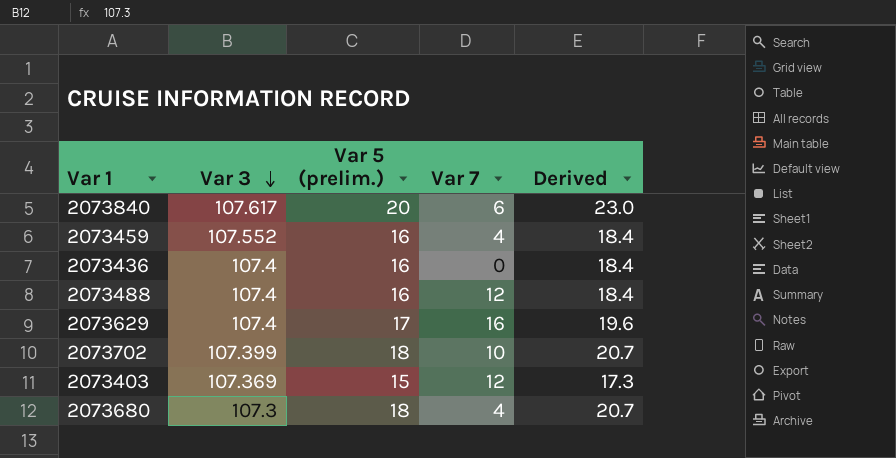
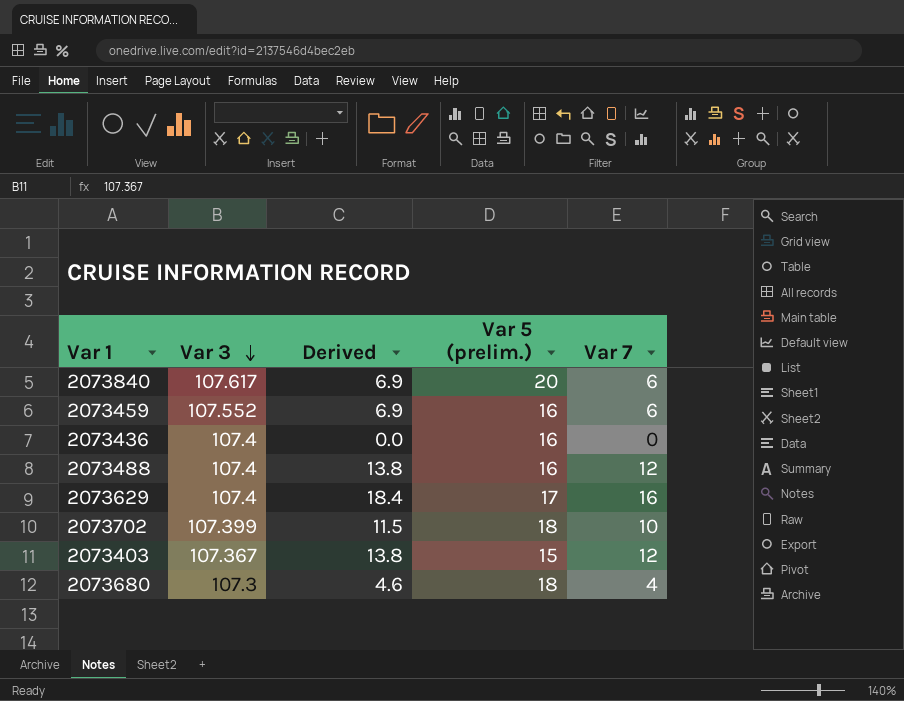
column Derived | formula: [Var 5 (prelim.)] * 1.15 -> [Var 7] * 1.15
column Derived | position: 5 -> 3
2073459 | Var 7: 4 -> 6
2073403 | Var 3: 107.369 -> 107.367

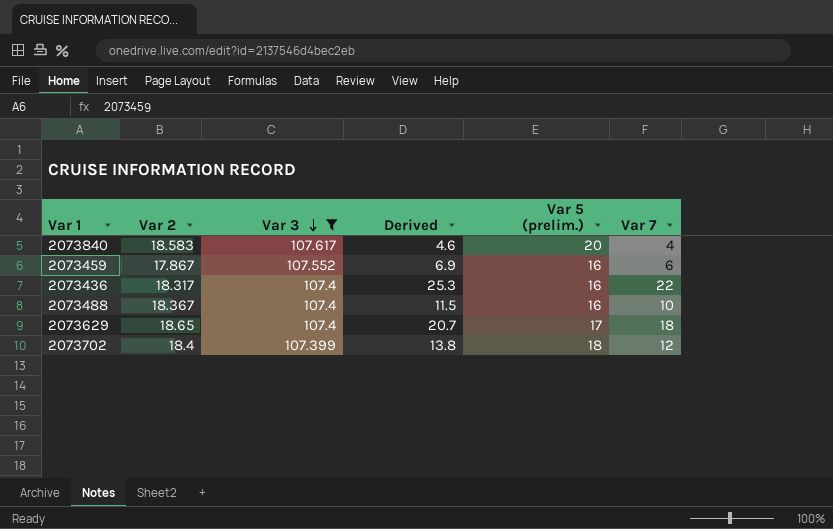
filter: none -> Var 3 >= 107.399
column Var 2 | position: none -> 2
2073840 | Derived: 6.9 -> 4.6
2073840 | Var 7: 6 -> 4
2073436 | Derived: 0.0 -> 25.3
2073436 | Var 7: 0 -> 22
2073488 | Derived: 13.8 -> 11.5
2073488 | Var 7: 12 -> 10
2073629 | Derived: 18.4 -> 20.7
2073629 | Var 7: 16 -> 18
2073702 | Derived: 11.5 -> 13.8
2073702 | Var 7: 10 -> 12

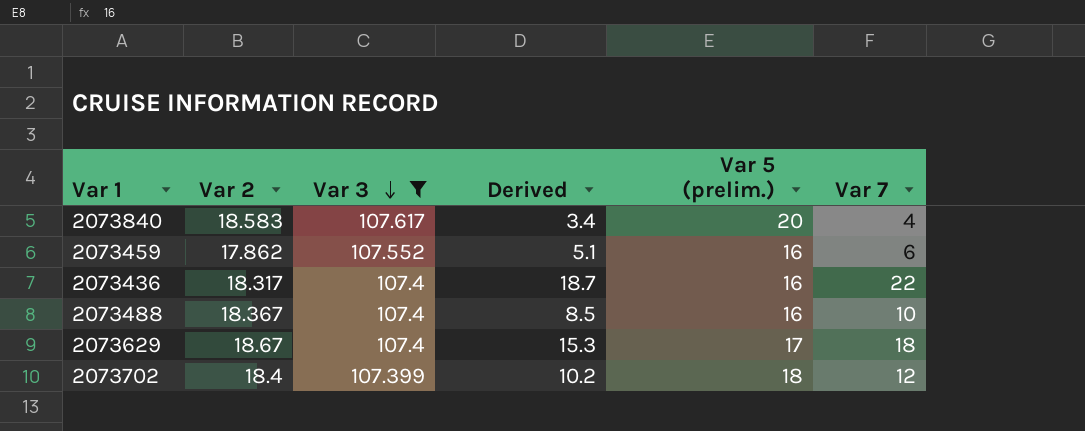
column Derived | formula: [Var 7] * 1.15 -> [Var 7] * 0.85
2073459 | Var 2: 17.867 -> 17.862
2073629 | Var 2: 18.65 -> 18.67

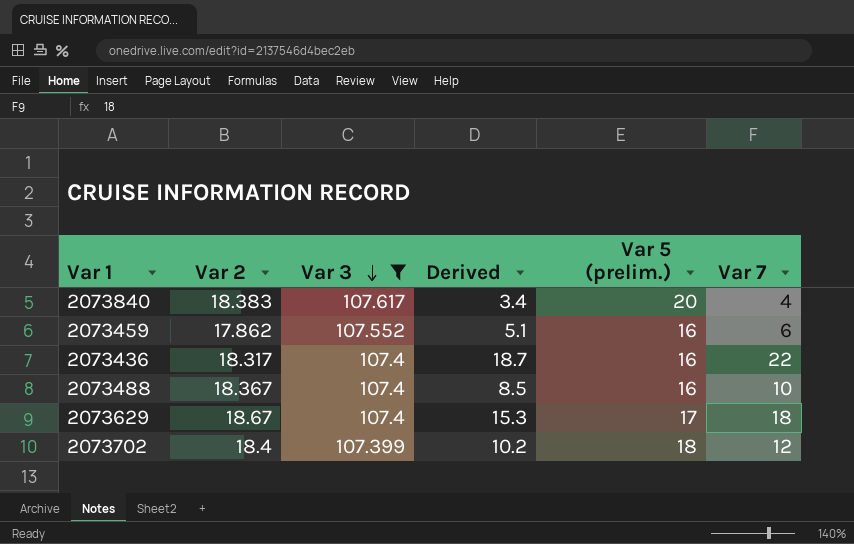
2073840 | Var 2: 18.583 -> 18.383

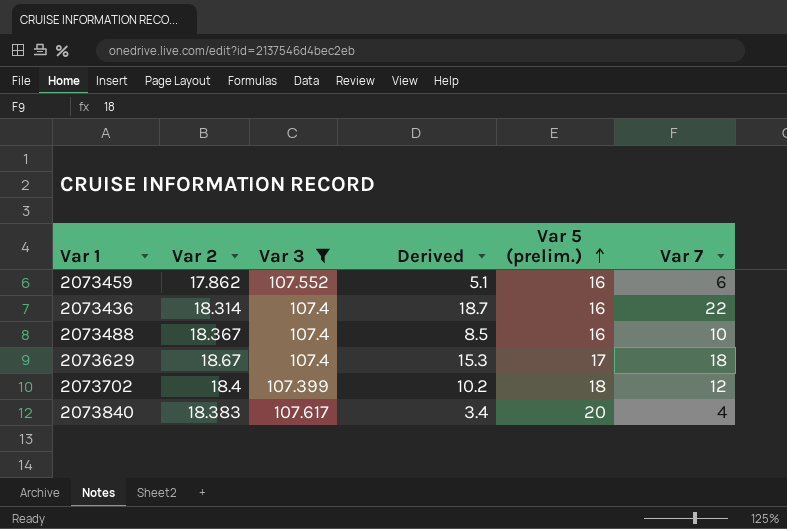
row order: Var 3 descending -> Var 5 (prelim.) ascending
2073436 | Var 2: 18.317 -> 18.314

